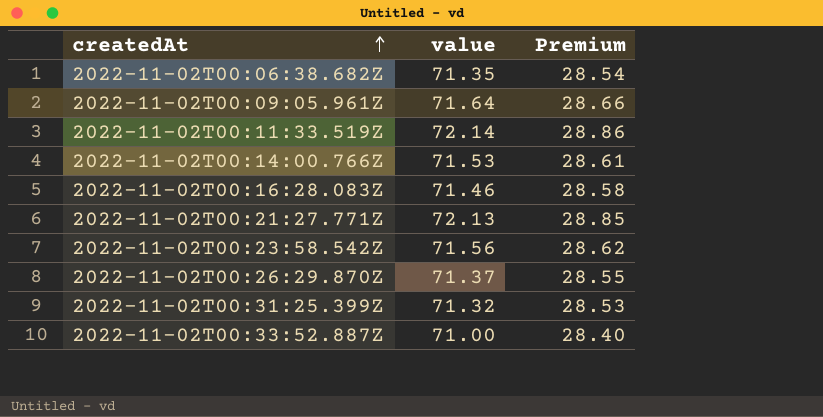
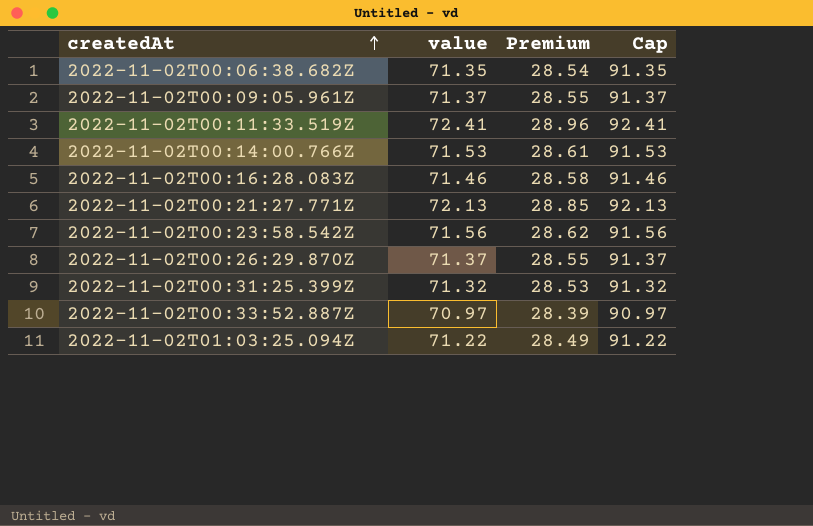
column Cap | formula: none -> [value] + 20
2022-11-02T00:09:05.961Z | value: 71.64 -> 71.37
2022-11-02T00:09:05.961Z | Premium: 28.66 -> 28.55
2022-11-02T00:11:33.519Z | value: 72.14 -> 72.41
2022-11-02T00:11:33.519Z | Premium: 28.86 -> 28.96
2022-11-02T00:33:52.887Z | value: 71.00 -> 70.97
2022-11-02T00:33:52.887Z | Premium: 28.40 -> 28.39
row 2022-11-02T01:03:25.094Z: none -> 71.22 | 28.49 | 91.22

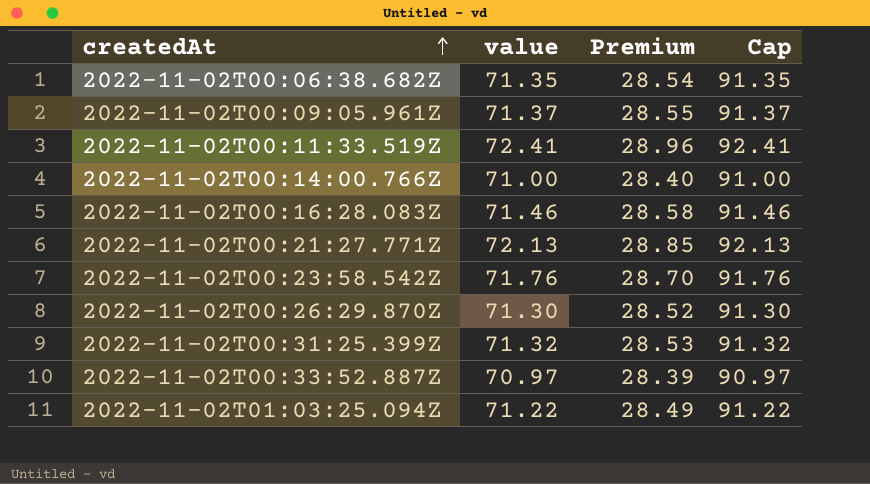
2022-11-02T00:14:00.766Z | value: 71.53 -> 71.00
2022-11-02T00:14:00.766Z | Premium: 28.61 -> 28.40
2022-11-02T00:14:00.766Z | Cap: 91.53 -> 91.00
2022-11-02T00:23:58.542Z | value: 71.56 -> 71.76
2022-11-02T00:23:58.542Z | Premium: 28.62 -> 28.70
2022-11-02T00:23:58.542Z | Cap: 91.56 -> 91.76
2022-11-02T00:26:29.870Z | value: 71.37 -> 71.30
2022-11-02T00:26:29.870Z | Premium: 28.55 -> 28.52
2022-11-02T00:26:29.870Z | Cap: 91.37 -> 91.30

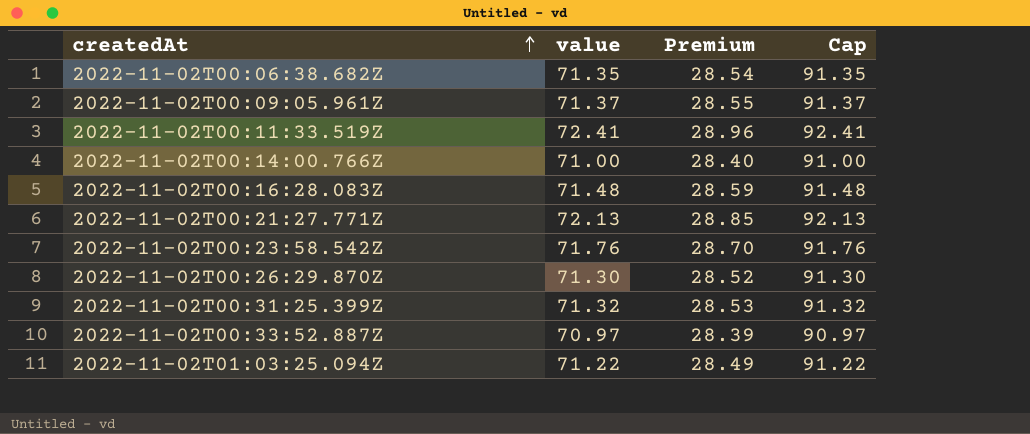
2022-11-02T00:16:28.083Z | value: 71.46 -> 71.48
2022-11-02T00:16:28.083Z | Premium: 28.58 -> 28.59
2022-11-02T00:16:28.083Z | Cap: 91.46 -> 91.48

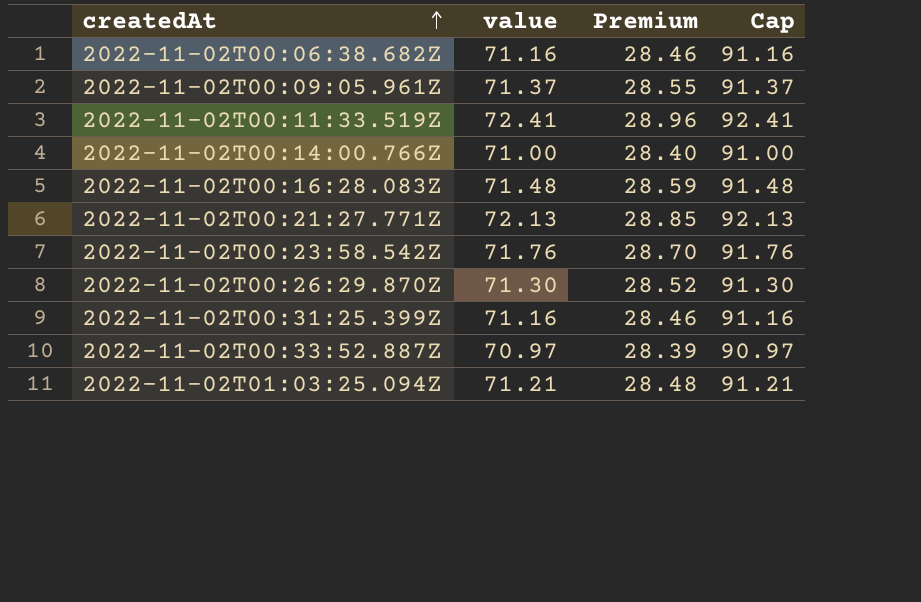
2022-11-02T00:06:38.682Z | value: 71.35 -> 71.16
2022-11-02T00:06:38.682Z | Premium: 28.54 -> 28.46
2022-11-02T00:06:38.682Z | Cap: 91.35 -> 91.16
2022-11-02T00:31:25.399Z | value: 71.32 -> 71.16
2022-11-02T00:31:25.399Z | Premium: 28.53 -> 28.46
2022-11-02T00:31:25.399Z | Cap: 91.32 -> 91.16
2022-11-02T01:03:25.094Z | value: 71.22 -> 71.21
2022-11-02T01:03:25.094Z | Premium: 28.49 -> 28.48
2022-11-02T01:03:25.094Z | Cap: 91.22 -> 91.21

